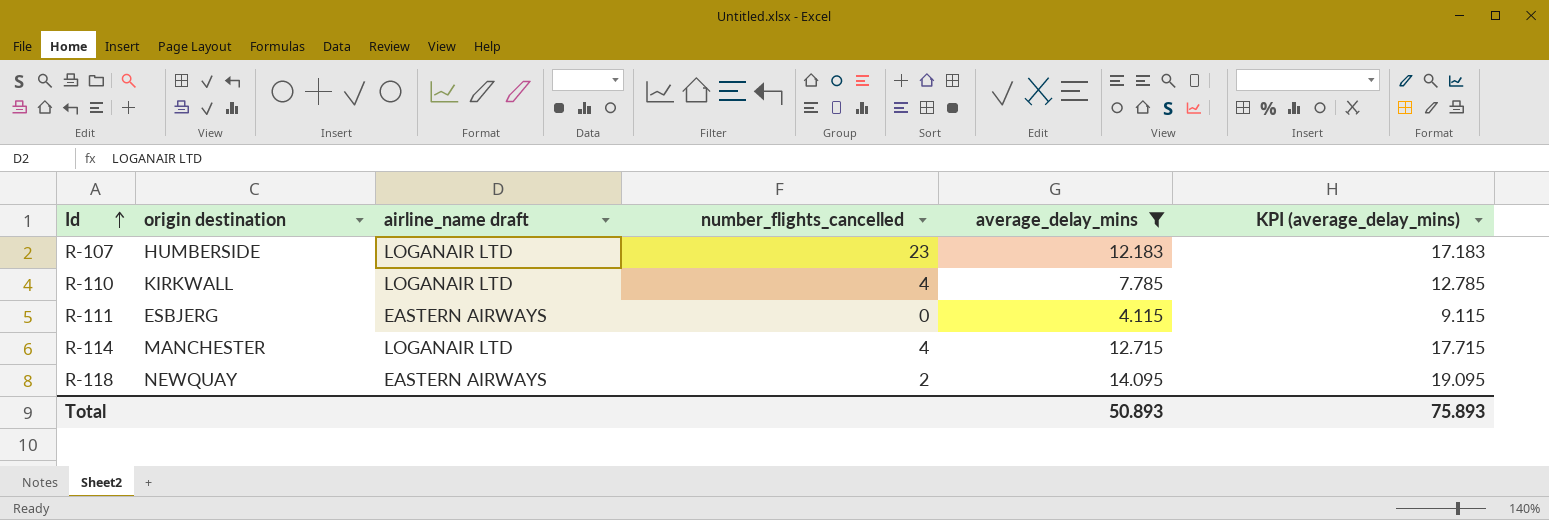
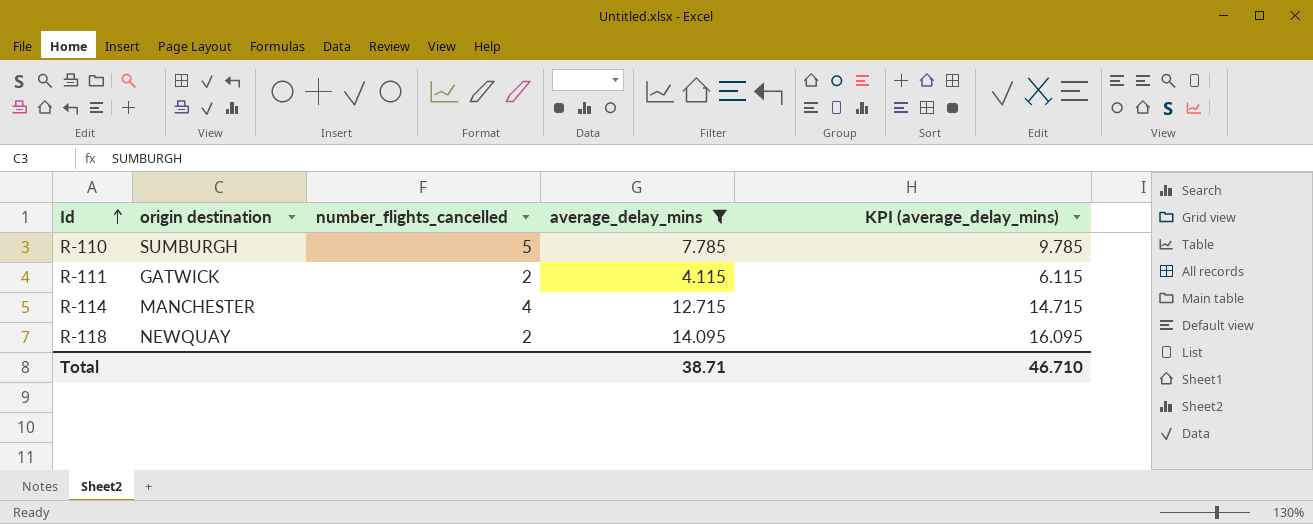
column airline_name draft | position: 3 -> none
column KPI (average_delay_mins) | formula: [average_delay_mins] + 5 -> [average_delay_mins] + 2
row R-107: HUMBERSIDE | LOGANAIR LTD | 23 | 12.183 | 17.183 -> none
R-110 | origin destination: KIRKWALL -> SUMBURGH
R-110 | number_flights_cancelled: 4 -> 5
R-111 | origin destination: ESBJERG -> GATWICK
R-111 | number_flights_cancelled: 0 -> 2
Total | average_delay_mins: 50.893 -> 38.71
Total | KPI (average_delay_mins): 75.893 -> 46.710

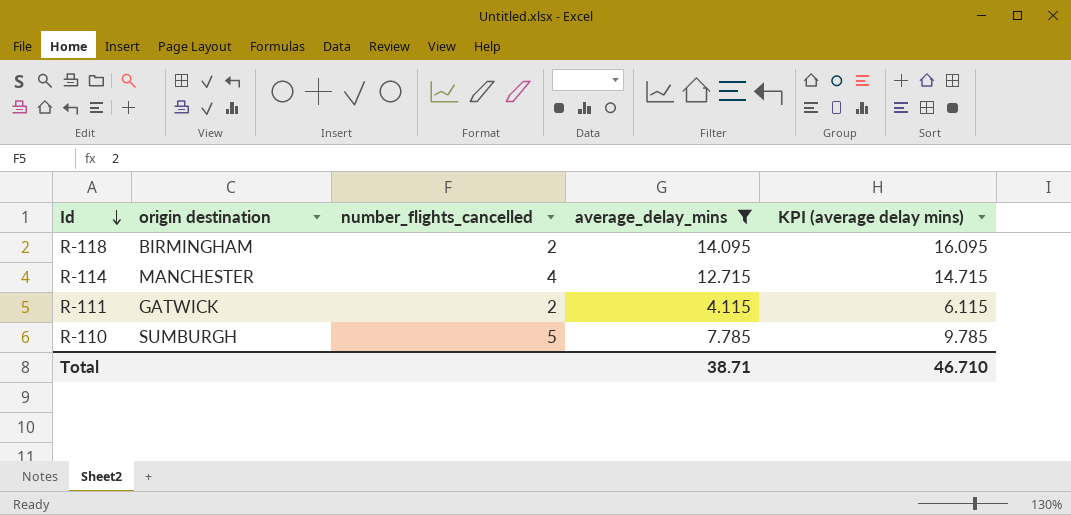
row order: Id ascending -> Id descending
column name: KPI (average_delay_mins) -> KPI (average delay mins)
R-118 | origin destination: NEWQUAY -> BIRMINGHAM

